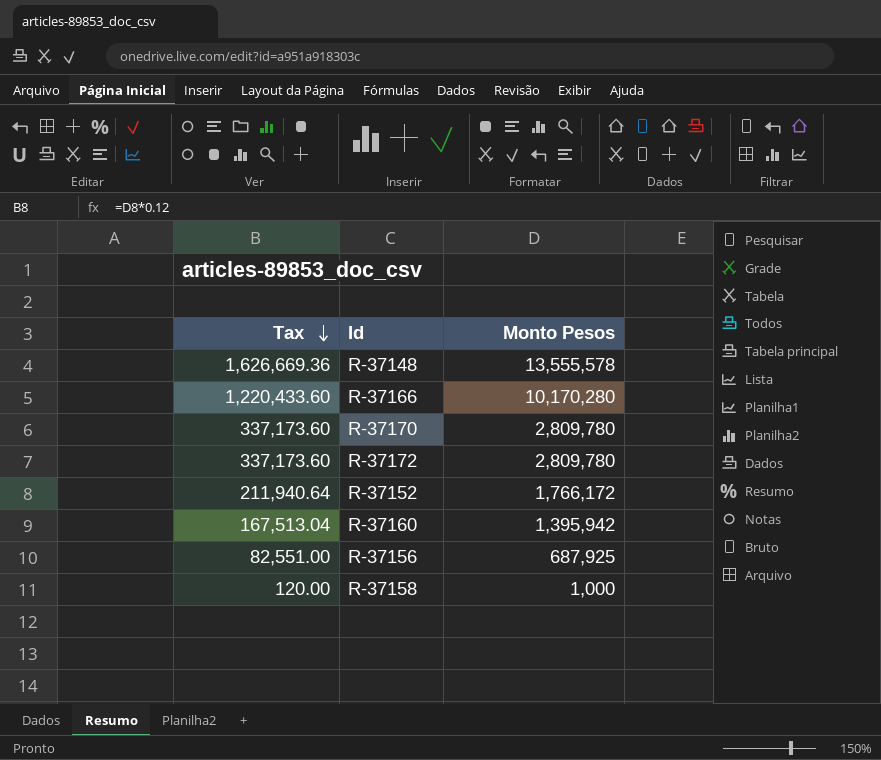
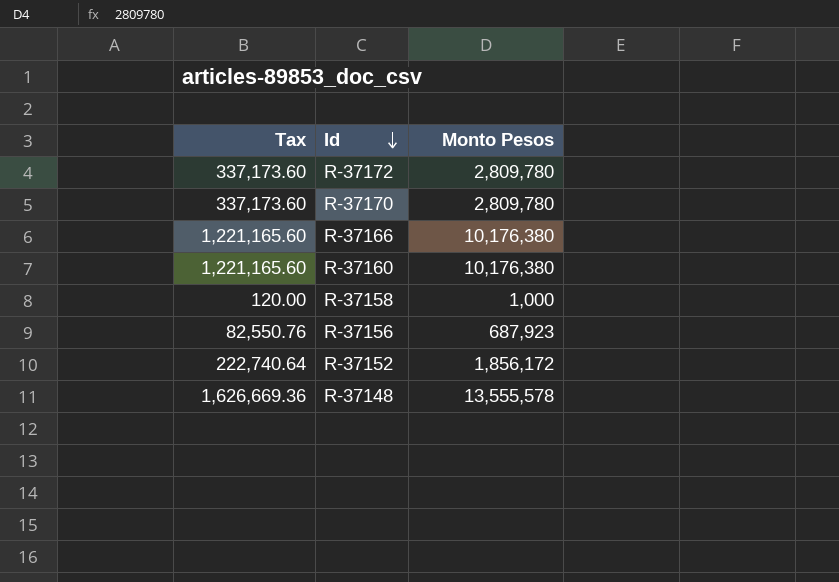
row order: Tax descending -> Id descending
R-37166 | Tax: 1,220,433.60 -> 1,221,165.60
R-37166 | Monto Pesos: 10,170,280 -> 10,176,380
R-37160 | Tax: 167,513.04 -> 1,221,165.60
R-37160 | Monto Pesos: 1,395,942 -> 10,176,380
R-37156 | Tax: 82,551.00 -> 82,550.76
R-37156 | Monto Pesos: 687,925 -> 687,923
R-37152 | Tax: 211,940.64 -> 222,740.64
R-37152 | Monto Pesos: 1,766,172 -> 1,856,172

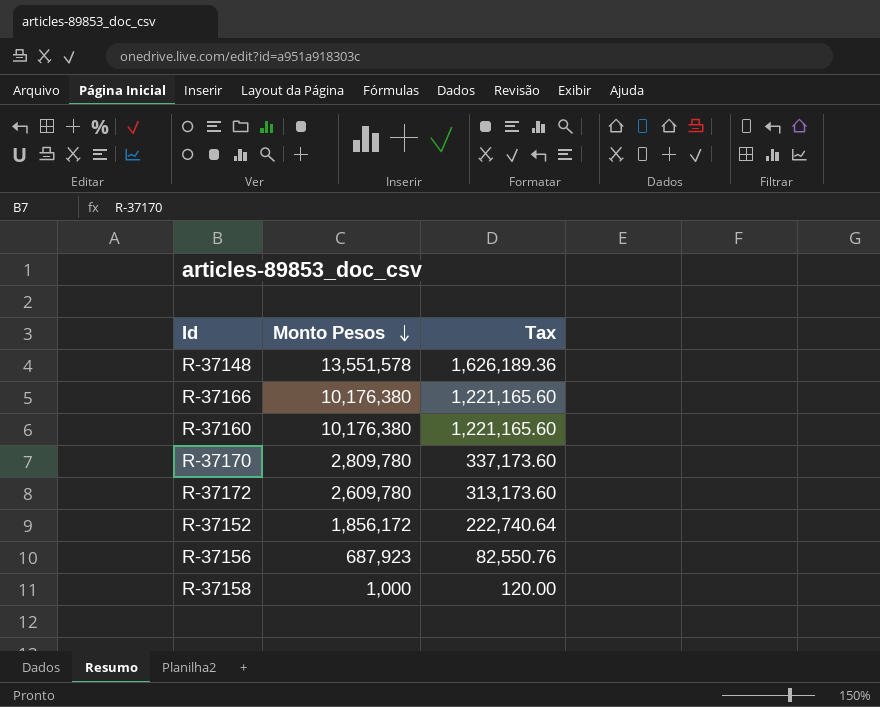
row order: Id descending -> Monto Pesos descending
column Tax | position: 1 -> 3
R-37148 | Monto Pesos: 13,555,578 -> 13,551,578
R-37148 | Tax: 1,626,669.36 -> 1,626,189.36
R-37172 | Monto Pesos: 2,809,780 -> 2,609,780
R-37172 | Tax: 337,173.60 -> 313,173.60

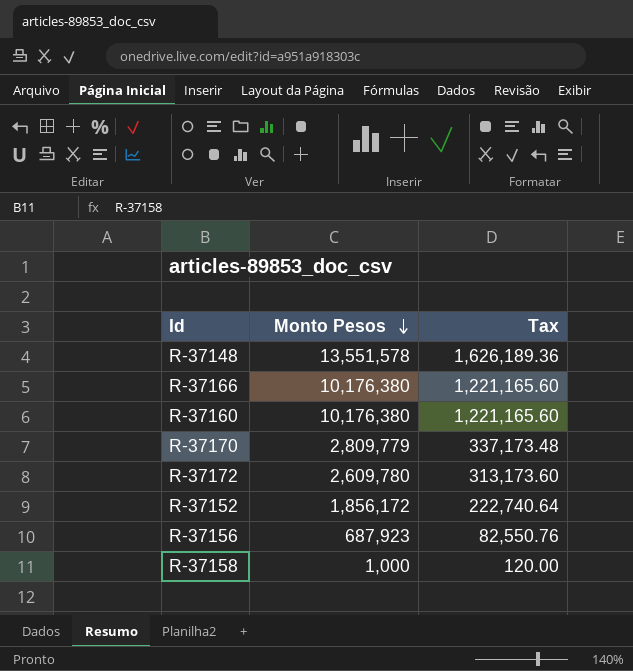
R-37170 | Monto Pesos: 2,809,780 -> 2,809,779
R-37170 | Tax: 337,173.60 -> 337,173.48

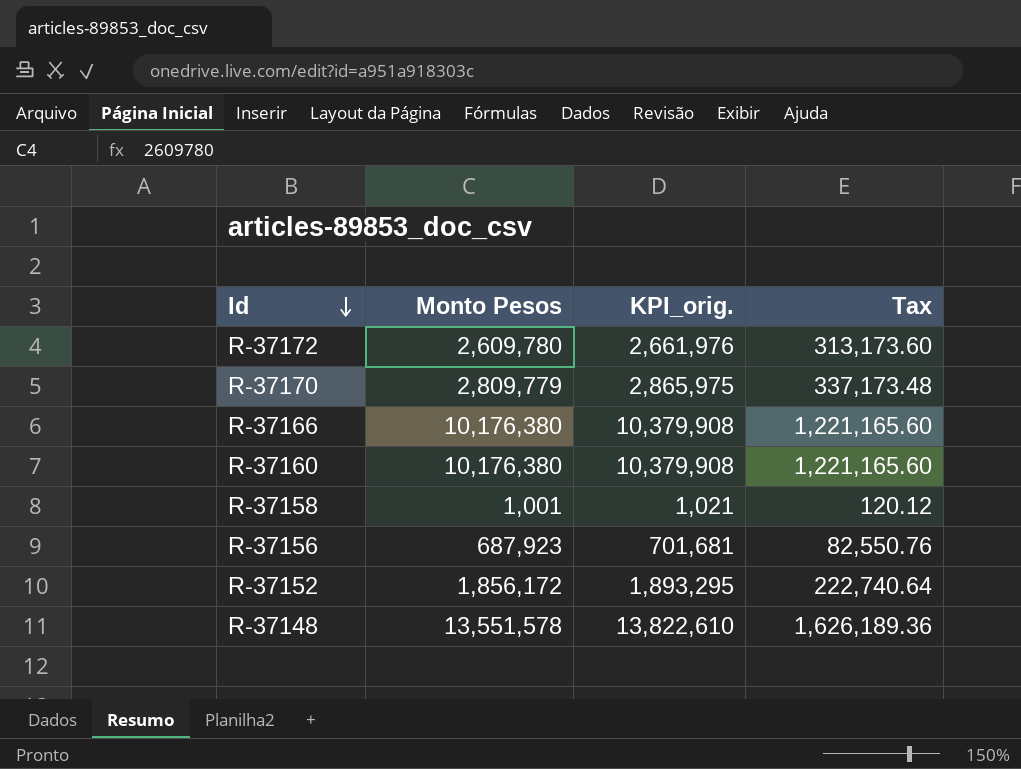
row order: Monto Pesos descending -> Id descending
column KPI_orig. | formula: none -> [Monto Pesos] * 1.02
R-37158 | Monto Pesos: 1,000 -> 1,001
R-37158 | Tax: 120.00 -> 120.12

